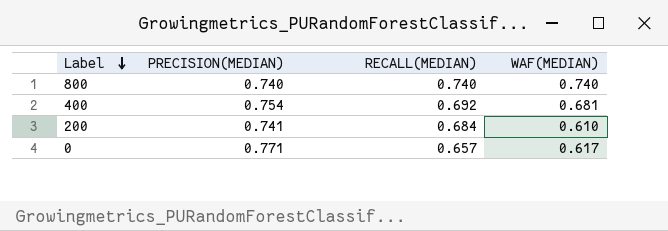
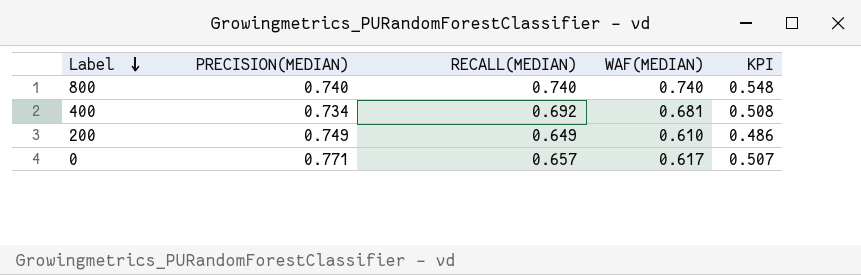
column KPI | formula: none -> [PRECISION(MEDIAN)] * [RECALL(MEDIAN)]
400 | PRECISION(MEDIAN): 0.754 -> 0.734
200 | PRECISION(MEDIAN): 0.741 -> 0.749
200 | RECALL(MEDIAN): 0.684 -> 0.649

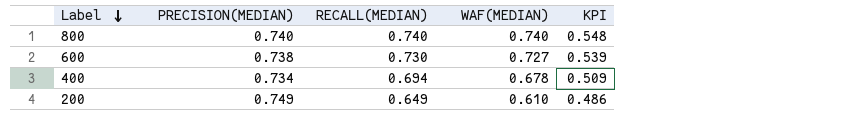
row 0: 0.771 | 0.657 | 0.617 | 0.507 -> none
row 600: none -> 0.738 | 0.730 | 0.727 | 0.539
400 | RECALL(MEDIAN): 0.692 -> 0.694
400 | WAF(MEDIAN): 0.681 -> 0.678
400 | KPI: 0.508 -> 0.509

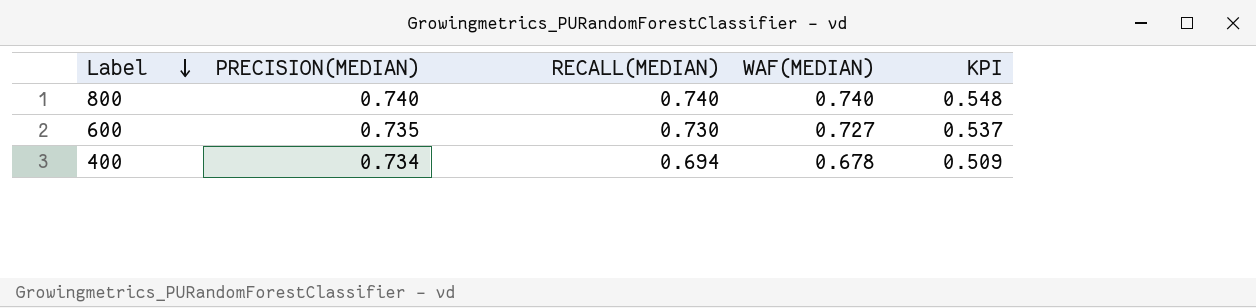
row 200: 0.749 | 0.649 | 0.610 | 0.486 -> none
600 | PRECISION(MEDIAN): 0.738 -> 0.735
600 | KPI: 0.539 -> 0.537

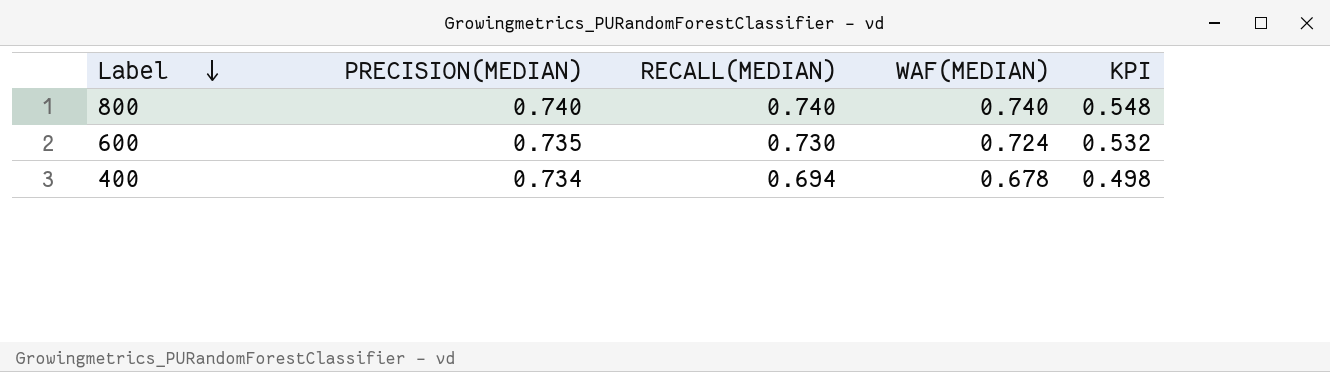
column KPI | formula: [PRECISION(MEDIAN)] * [RECALL(MEDIAN)] -> [PRECISION(MEDIAN)] * [WAF(MEDIAN)]
600 | WAF(MEDIAN): 0.727 -> 0.724

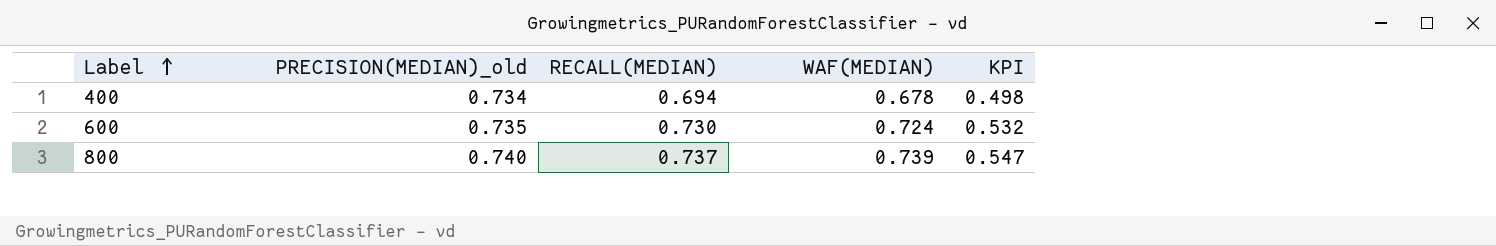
row order: Label descending -> Label ascending
column name: PRECISION(MEDIAN) -> PRECISION(MEDIAN)_old
800 | RECALL(MEDIAN): 0.740 -> 0.737
800 | WAF(MEDIAN): 0.740 -> 0.739
800 | KPI: 0.548 -> 0.547

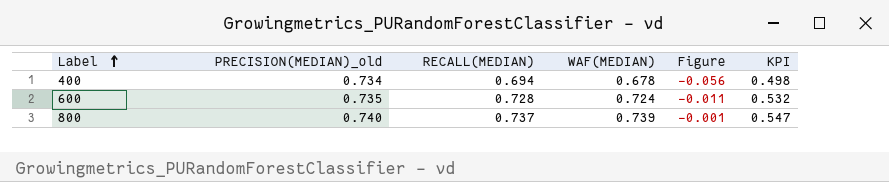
column Figure | formula: none -> [WAF(MEDIAN)] - [PRECISION(MEDIAN)_old]
600 | RECALL(MEDIAN): 0.730 -> 0.728

